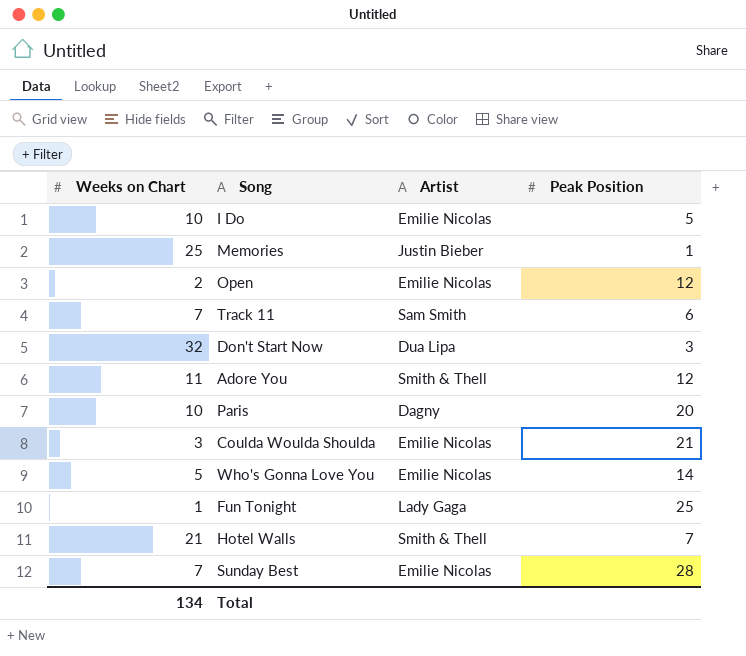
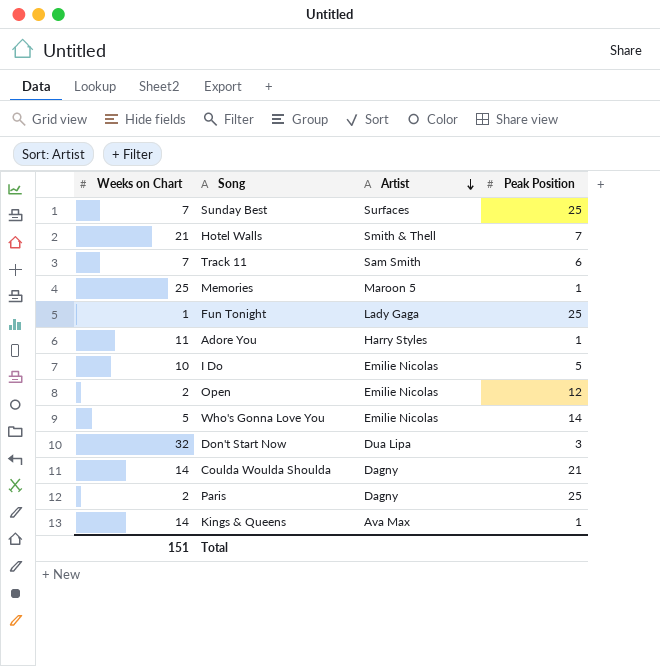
row order: none -> Artist descending
Sunday Best | Artist: Emilie Nicolas -> Surfaces
Sunday Best | Peak Position: 28 -> 25
Memories | Artist: Justin Bieber -> Maroon 5
Adore You | Artist: Smith & Thell -> Harry Styles
Adore You | Peak Position: 12 -> 1
Coulda Woulda Shoulda | Weeks on Chart: 3 -> 14
Coulda Woulda Shoulda | Artist: Emilie Nicolas -> Dagny
Paris | Weeks on Chart: 10 -> 2
Paris | Peak Position: 20 -> 25
row Kings & Queens: none -> 14 | Ava Max | 1
Total | Weeks on Chart: 134 -> 151

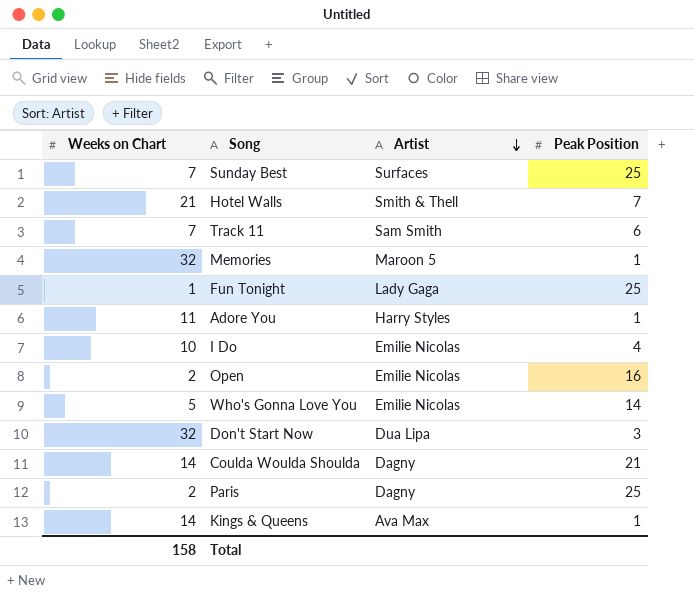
Memories | Weeks on Chart: 25 -> 32
I Do | Peak Position: 5 -> 4
Open | Peak Position: 12 -> 16
Total | Weeks on Chart: 151 -> 158

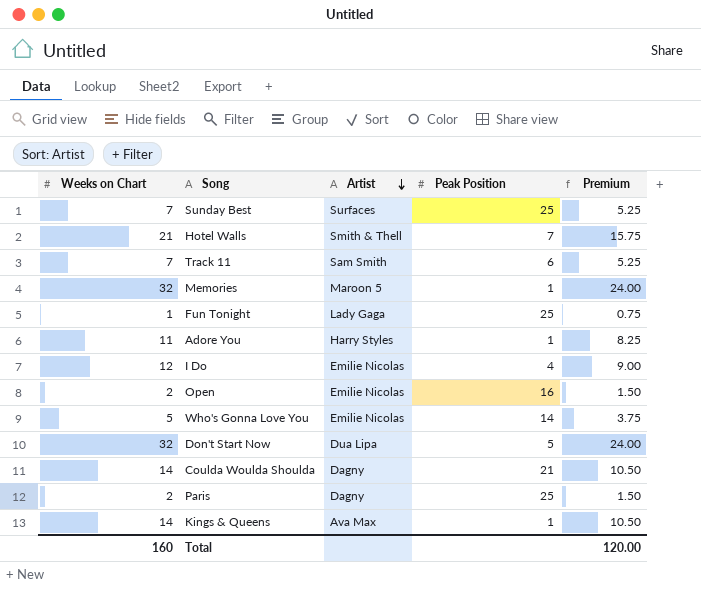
column Premium | formula: none -> [Weeks on Chart] * 0.75
I Do | Weeks on Chart: 10 -> 12
Don't Start Now | Peak Position: 3 -> 5
Total | Weeks on Chart: 158 -> 160

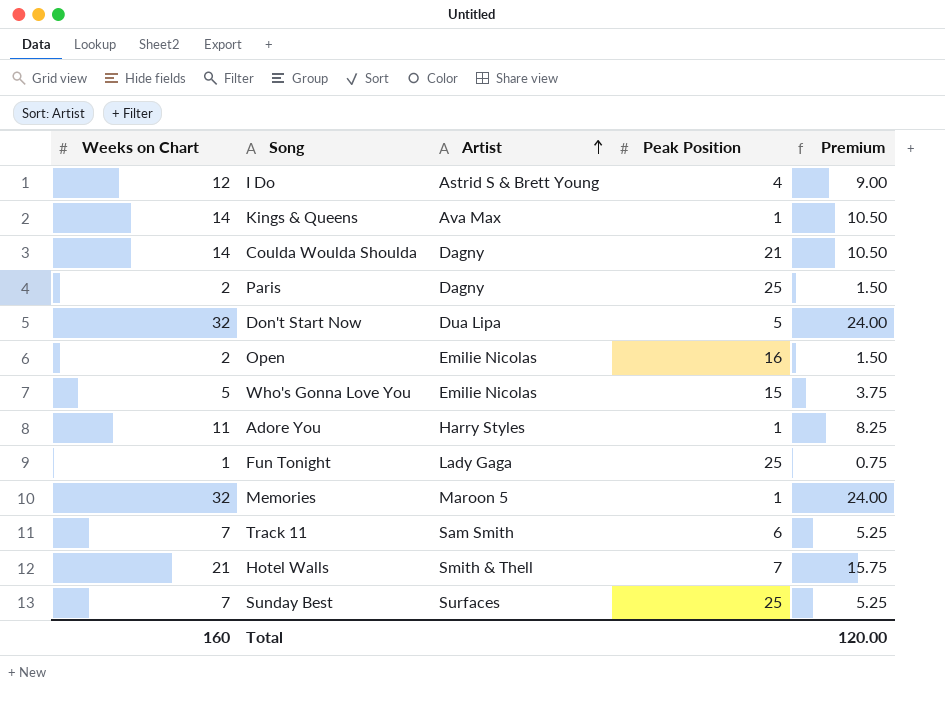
row order: Artist descending -> Artist ascending
I Do | Artist: Emilie Nicolas -> Astrid S & Brett Young
Who's Gonna Love You | Peak Position: 14 -> 15

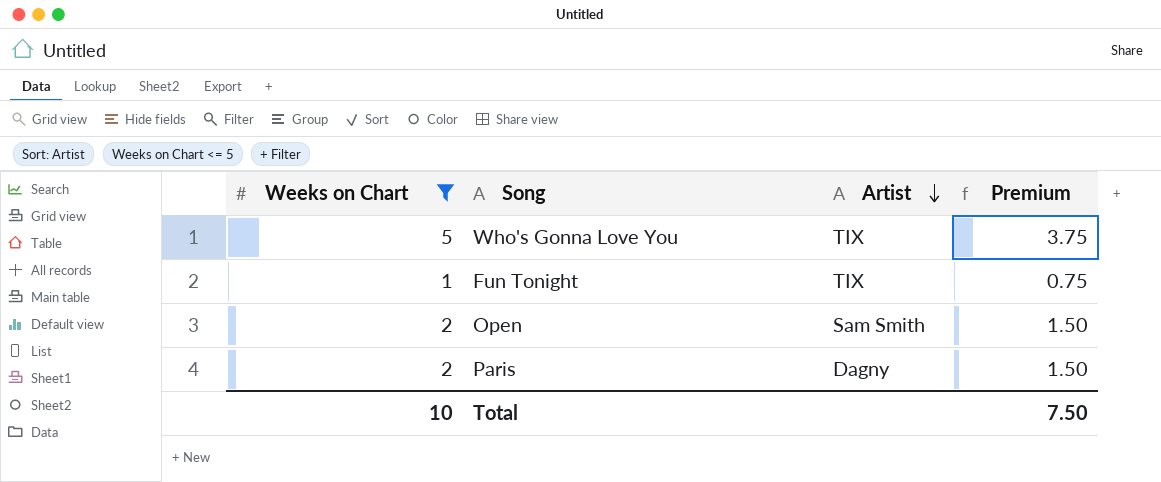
filter: none -> Weeks on Chart <= 5
row order: Artist ascending -> Artist descending
column Peak Position | position: 4 -> none
Who's Gonna Love You | Artist: Emilie Nicolas -> TIX
Fun Tonight | Artist: Lady Gaga -> TIX
Open | Artist: Emilie Nicolas -> Sam Smith
Total | Weeks on Chart: 160 -> 10
Total | Premium: 120.00 -> 7.50

